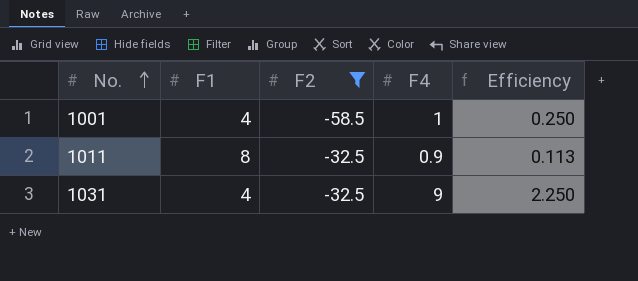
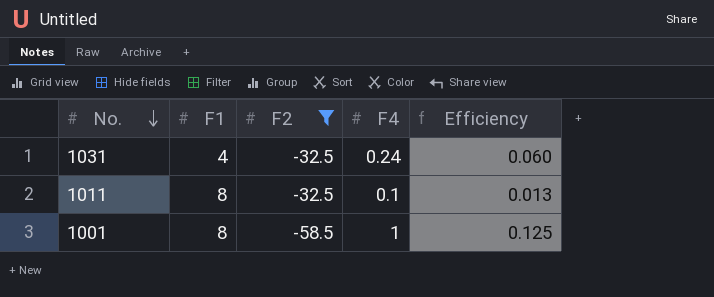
row order: No. ascending -> No. descending
1031 | F4: 9 -> 0.24
1031 | Efficiency: 2.250 -> 0.060
1011 | F4: 0.9 -> 0.1
1011 | Efficiency: 0.113 -> 0.013
1001 | F1: 4 -> 8
1001 | Efficiency: 0.250 -> 0.125

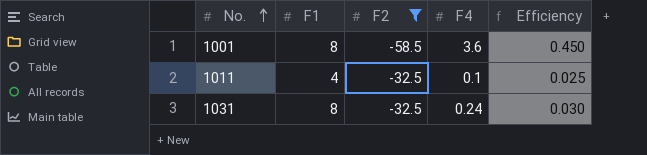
row order: No. descending -> No. ascending
1001 | F4: 1 -> 3.6
1001 | Efficiency: 0.125 -> 0.450
1011 | F1: 8 -> 4
1011 | Efficiency: 0.013 -> 0.025
1031 | F1: 4 -> 8
1031 | Efficiency: 0.060 -> 0.030

